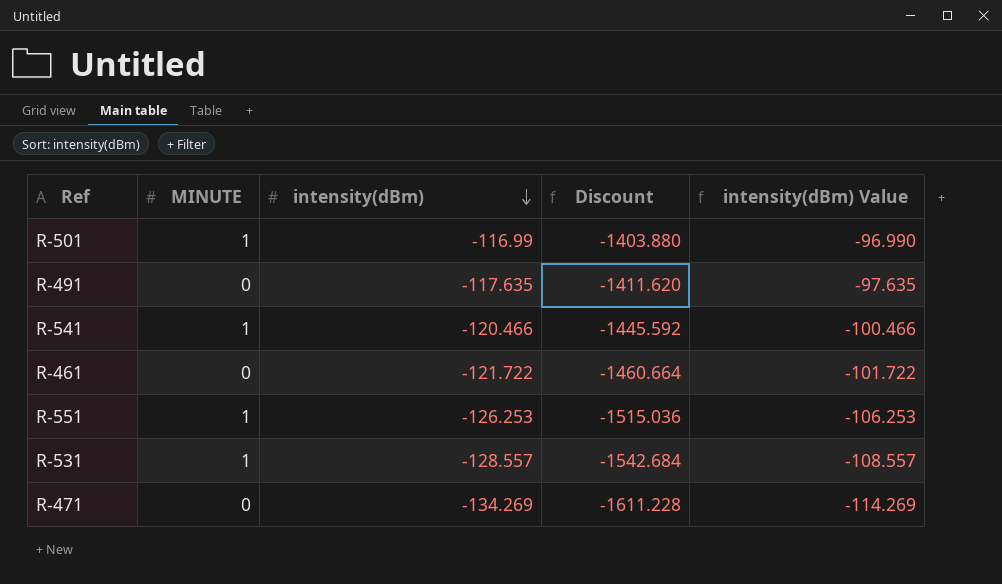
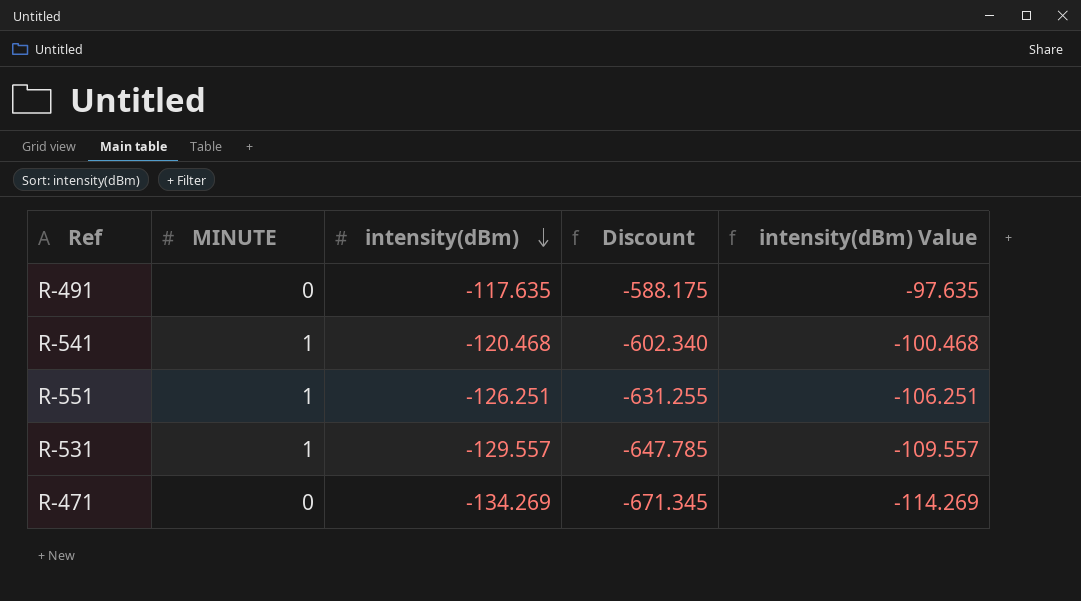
column Discount | formula: [intensity(dBm)] * 12 -> [intensity(dBm)] * 5
row R-501: 1 | -116.99 | -1403.880 | -96.990 -> none
row R-461: 0 | -121.722 | -1460.664 | -101.722 -> none
R-541 | intensity(dBm): -120.466 -> -120.468
R-541 | intensity(dBm) Value: -100.466 -> -100.468
R-551 | intensity(dBm): -126.253 -> -126.251
R-551 | intensity(dBm) Value: -106.253 -> -106.251
R-531 | intensity(dBm): -128.557 -> -129.557
R-531 | intensity(dBm) Value: -108.557 -> -109.557

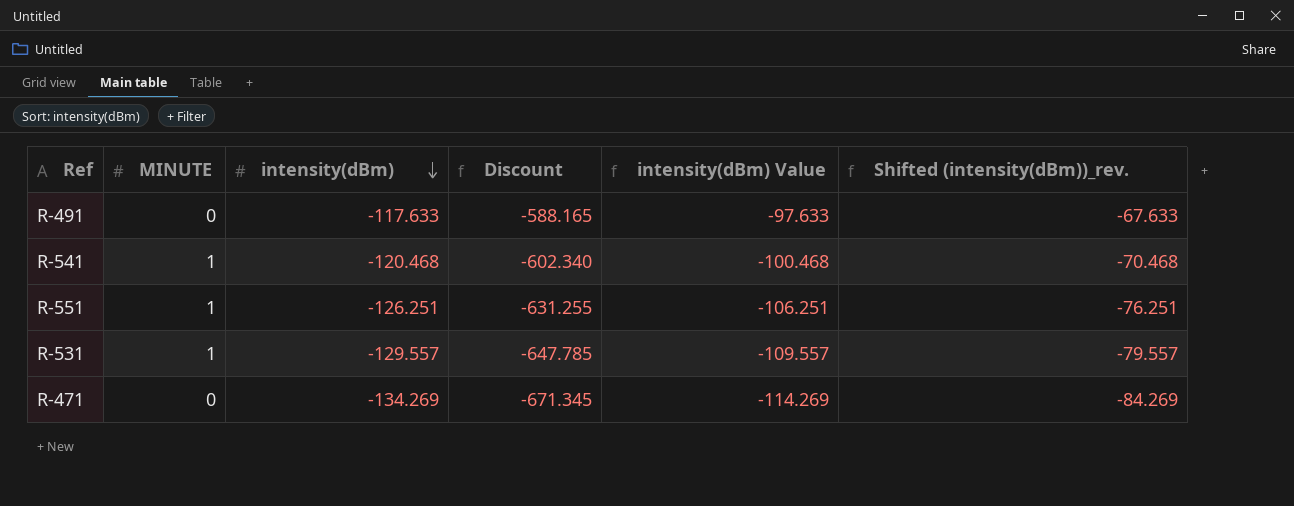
column Shifted (intensity(dBm))_rev. | formula: none -> [intensity(dBm)] + 50
R-491 | intensity(dBm): -117.635 -> -117.633
R-491 | Discount: -588.175 -> -588.165
R-491 | intensity(dBm) Value: -97.635 -> -97.633

